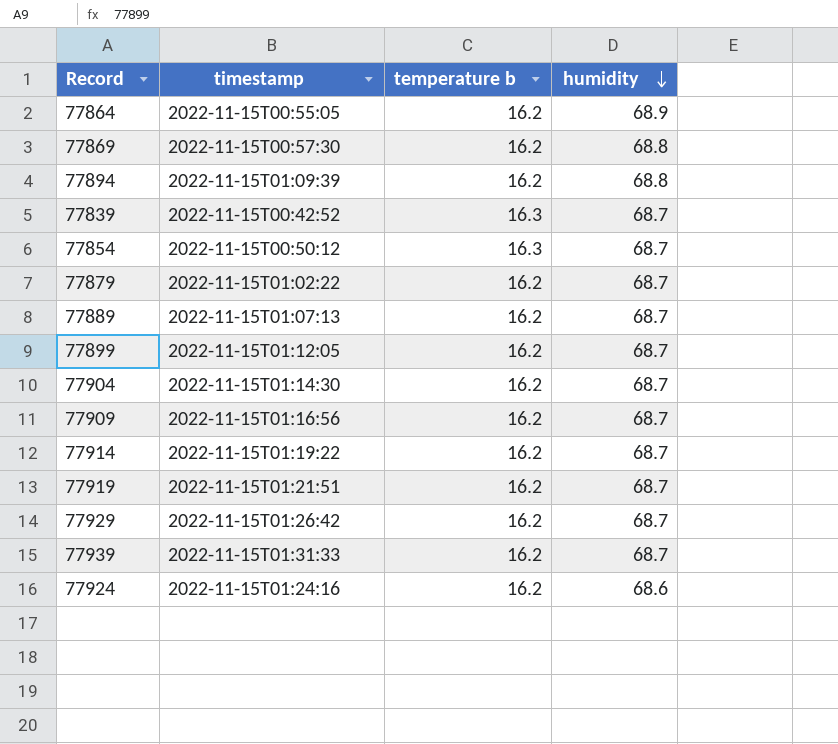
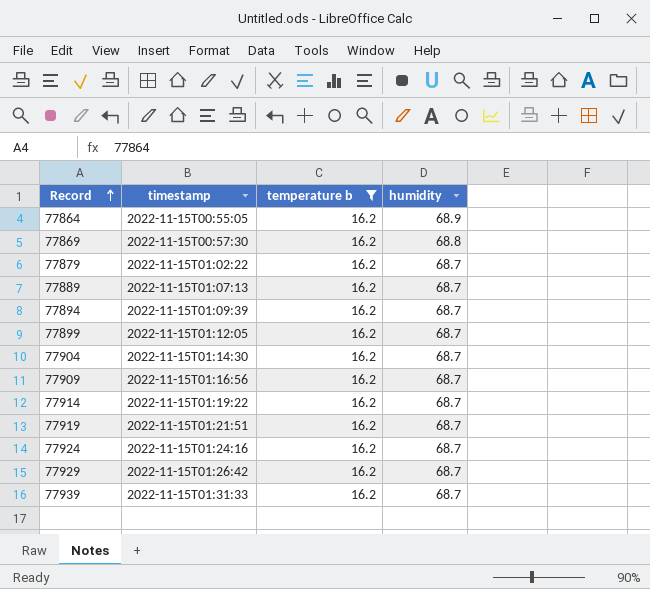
filter: none -> temperature b = 16.2
row order: humidity descending -> Record ascending
77894 | humidity: 68.8 -> 68.7
77924 | humidity: 68.6 -> 68.7

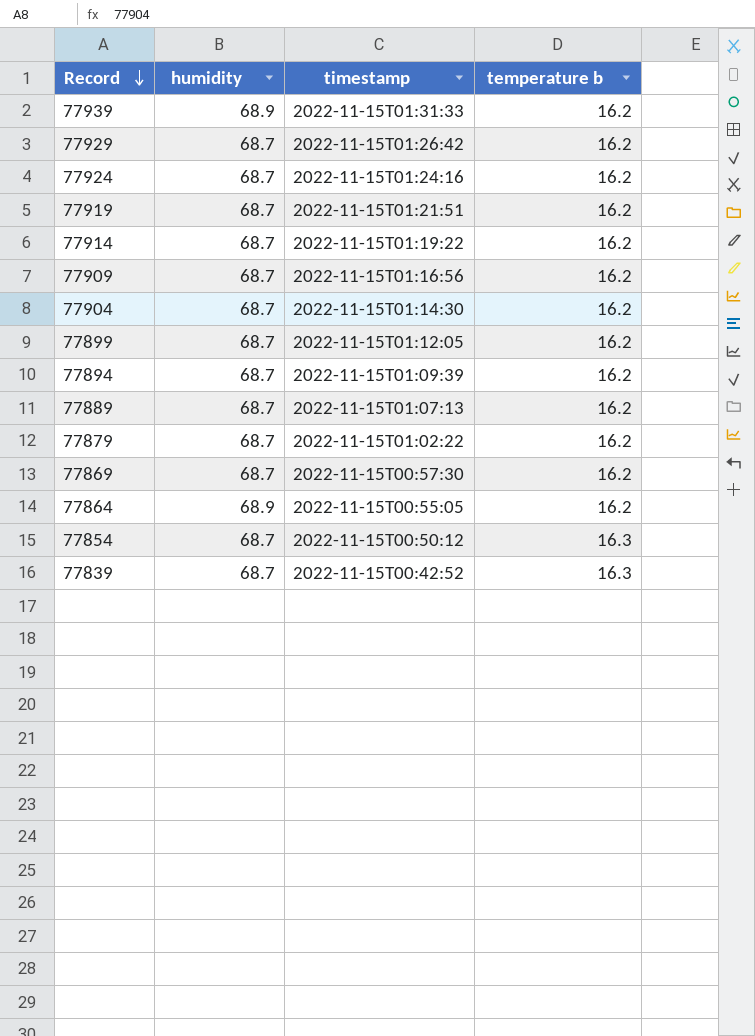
filter: temperature b = 16.2 -> none
row order: Record ascending -> Record descending
column humidity | position: 4 -> 2
77939 | humidity: 68.7 -> 68.9
77869 | humidity: 68.8 -> 68.7

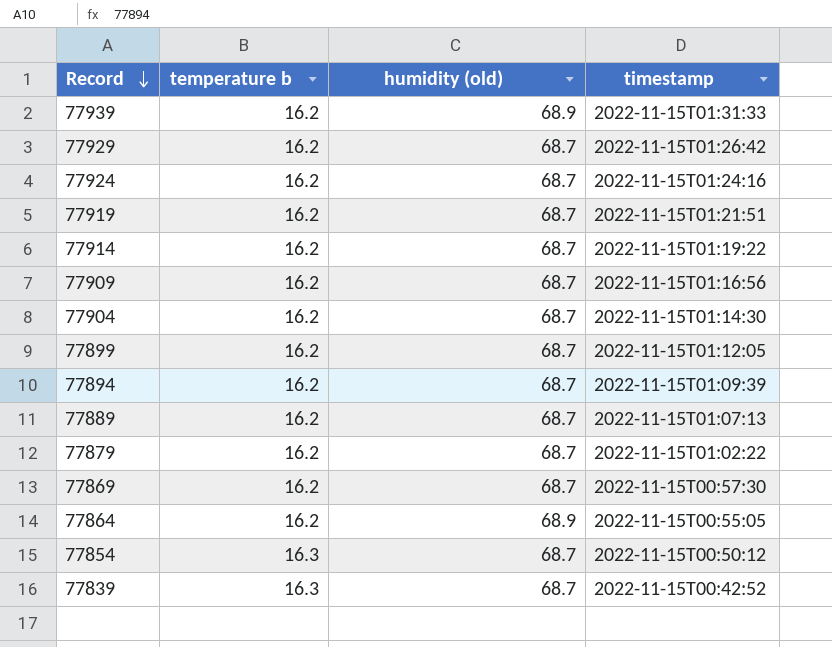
column temperature b | position: 4 -> 2
column name: humidity -> humidity (old)

